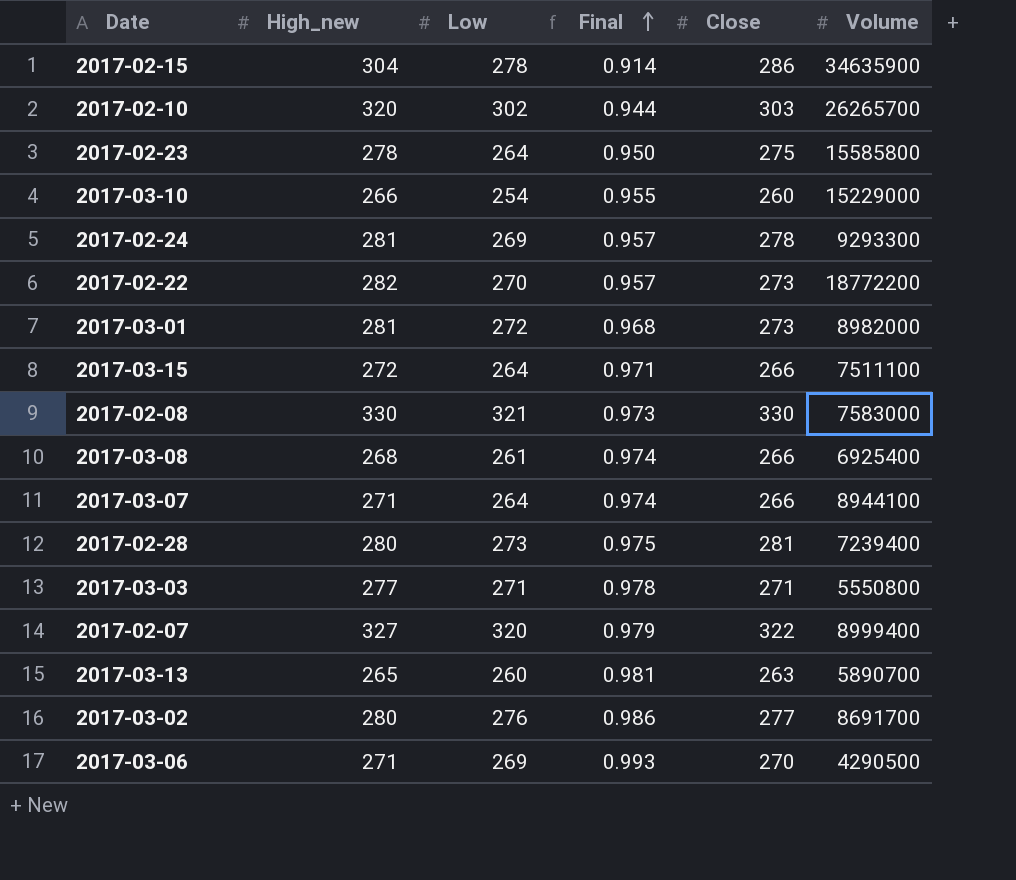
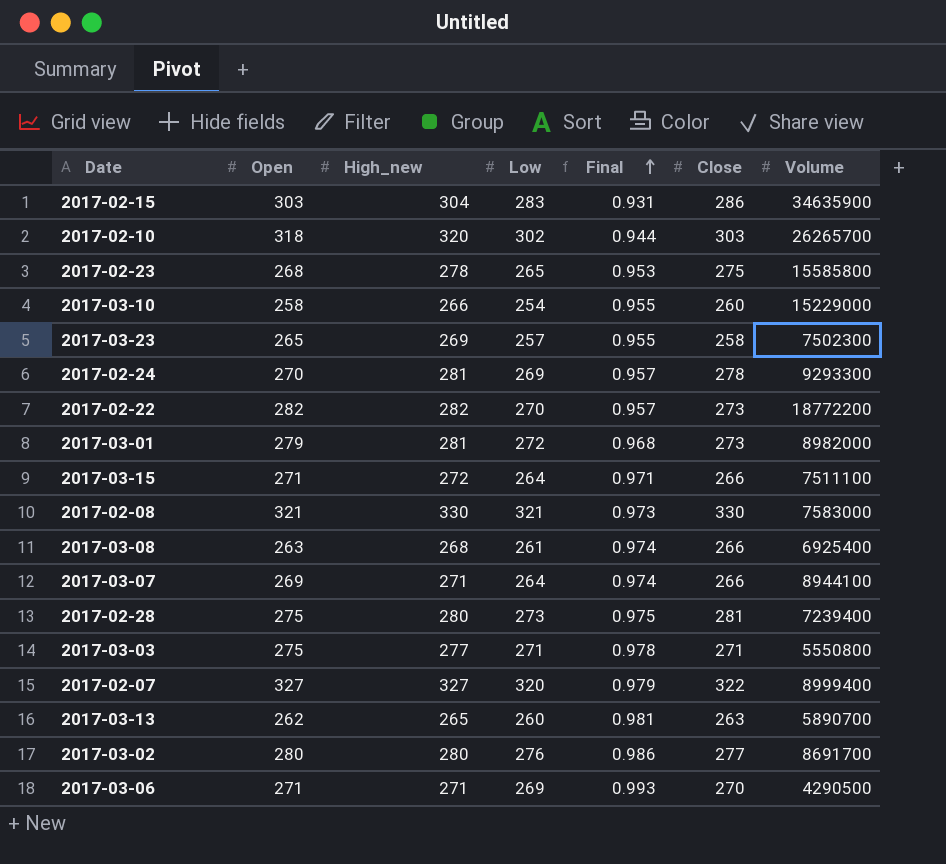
column Open | position: none -> 2
2017-02-15 | Low: 278 -> 283
2017-02-15 | Final: 0.914 -> 0.931
2017-02-23 | Low: 264 -> 265
2017-02-23 | Final: 0.950 -> 0.953
row 2017-03-23: none -> 265 | 269 | 257 | 0.955 | 258 | 7502300

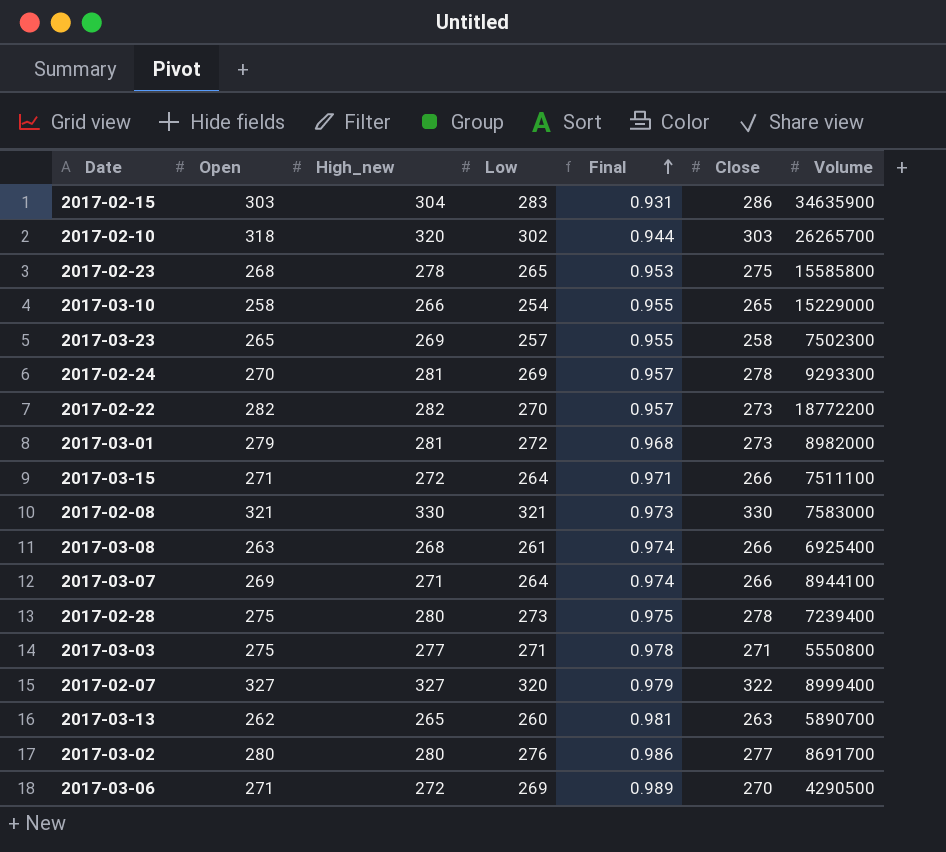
2017-03-10 | Close: 260 -> 265
2017-02-28 | Close: 281 -> 278
2017-03-06 | High_new: 271 -> 272
2017-03-06 | Final: 0.993 -> 0.989

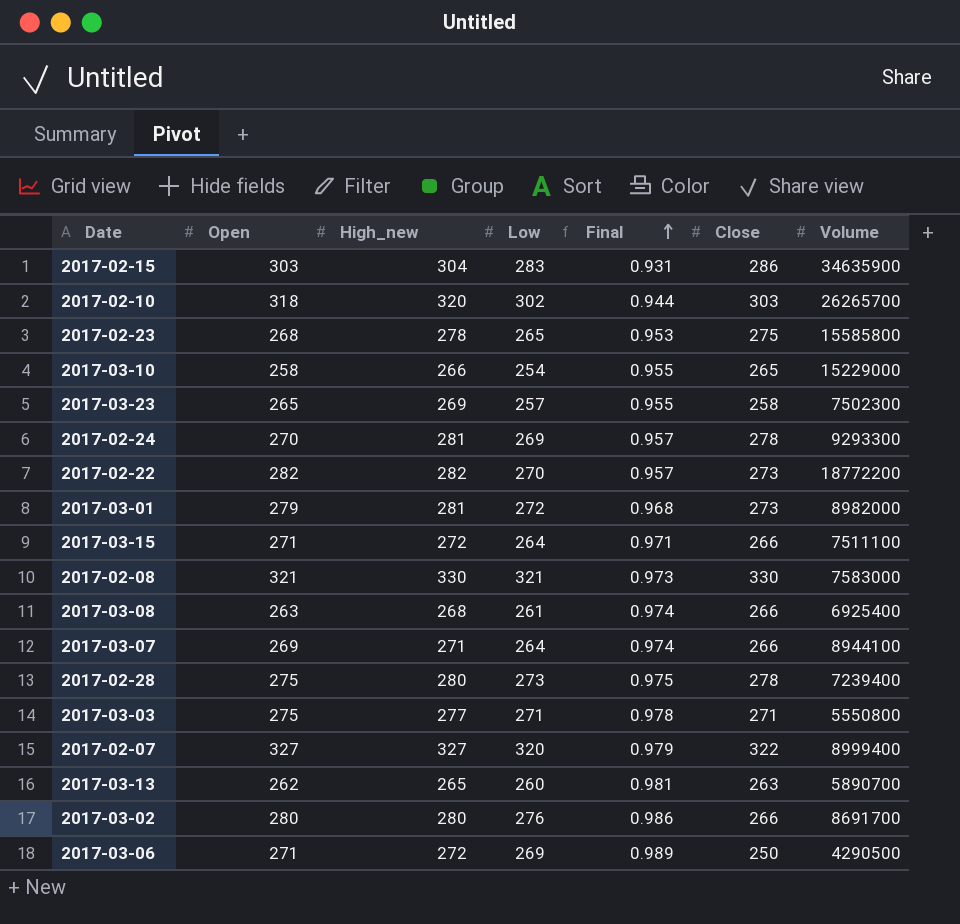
2017-03-02 | Close: 277 -> 266
2017-03-06 | Close: 270 -> 250

